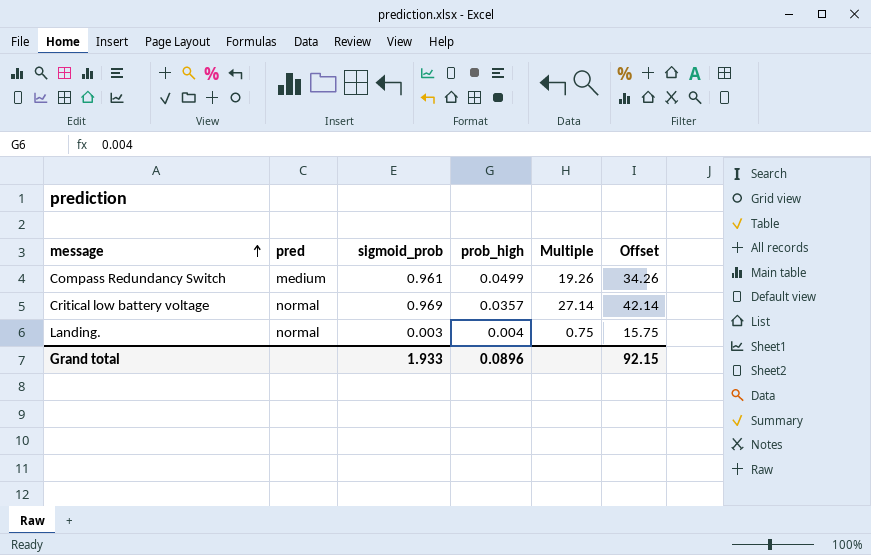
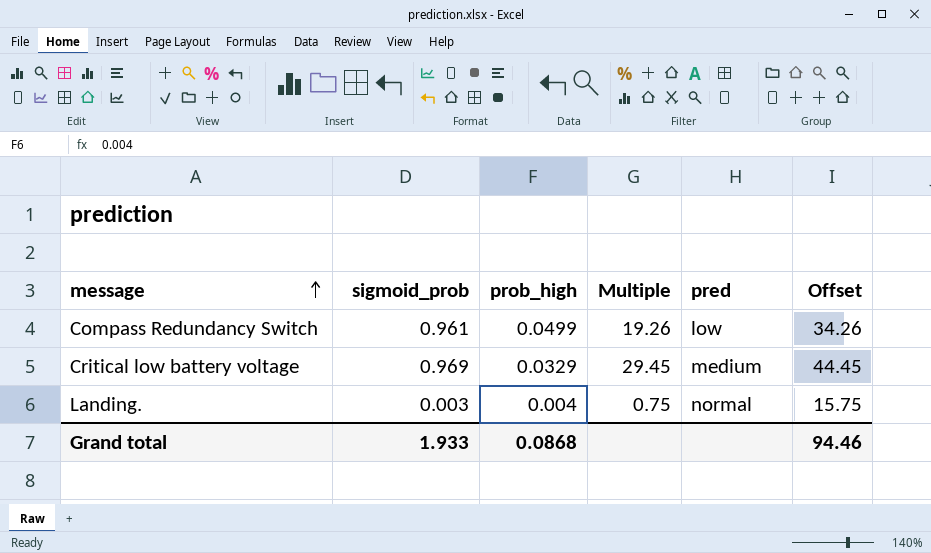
column pred | position: 2 -> 5
Compass Redundancy Switch | pred: medium -> low
Critical low battery voltage | prob_high: 0.0357 -> 0.0329
Critical low battery voltage | Multiple: 27.14 -> 29.45
Critical low battery voltage | pred: normal -> medium
Critical low battery voltage | Offset: 42.14 -> 44.45
Grand total | prob_high: 0.0896 -> 0.0868
Grand total | Offset: 92.15 -> 94.46

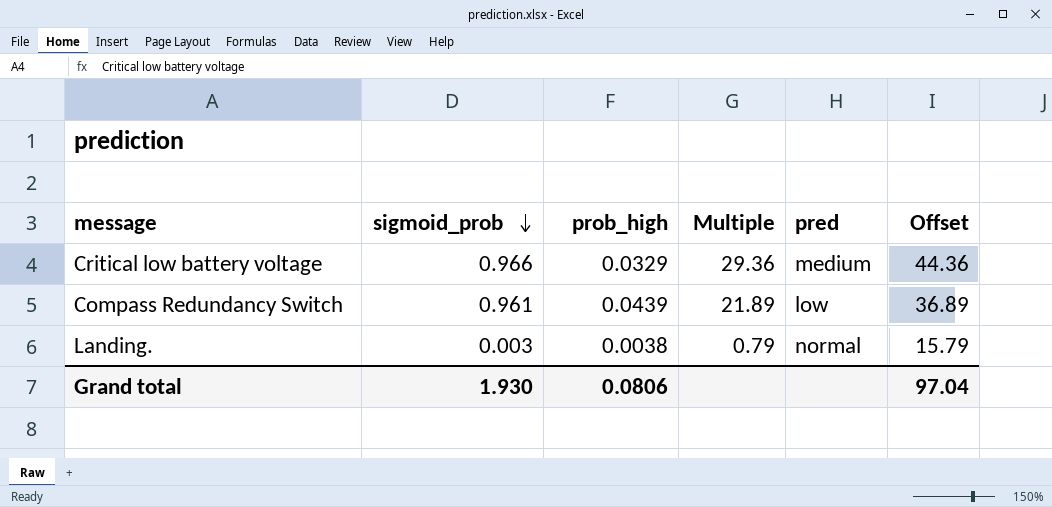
row order: message ascending -> sigmoid_prob descending
Critical low battery voltage | sigmoid_prob: 0.969 -> 0.966
Critical low battery voltage | Multiple: 29.45 -> 29.36
Critical low battery voltage | Offset: 44.45 -> 44.36
Compass Redundancy Switch | prob_high: 0.0499 -> 0.0439
Compass Redundancy Switch | Multiple: 19.26 -> 21.89
Compass Redundancy Switch | Offset: 34.26 -> 36.89
Landing. | prob_high: 0.004 -> 0.0038
Landing. | Multiple: 0.75 -> 0.79
Landing. | Offset: 15.75 -> 15.79
Grand total | sigmoid_prob: 1.933 -> 1.930
Grand total | prob_high: 0.0868 -> 0.0806
Grand total | Offset: 94.46 -> 97.04

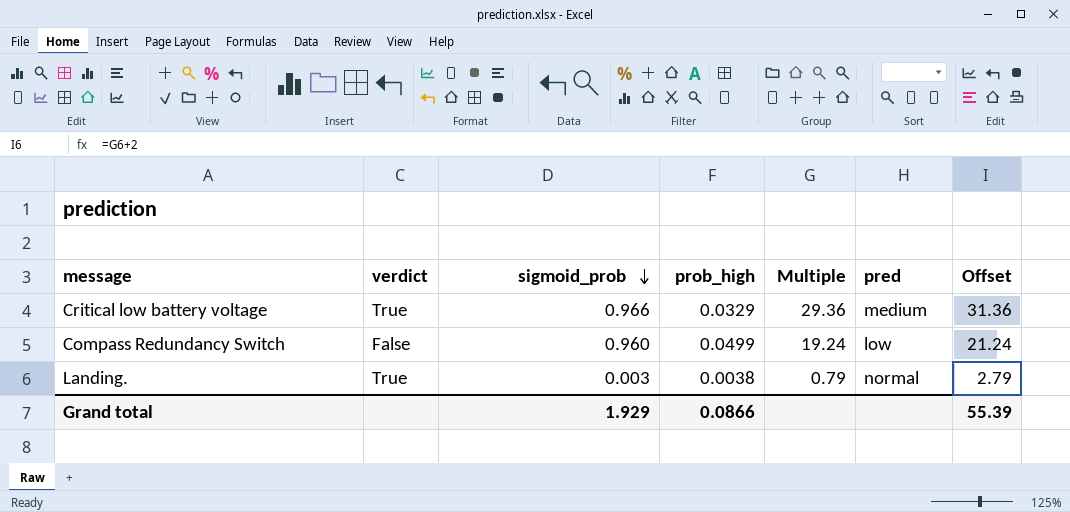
column verdict | position: none -> 2
column Offset | formula: [Multiple] + 15 -> [Multiple] + 2
Compass Redundancy Switch | sigmoid_prob: 0.961 -> 0.960
Compass Redundancy Switch | prob_high: 0.0439 -> 0.0499
Compass Redundancy Switch | Multiple: 21.89 -> 19.24
Grand total | sigmoid_prob: 1.930 -> 1.929
Grand total | prob_high: 0.0806 -> 0.0866
Grand total | Offset: 97.04 -> 55.39

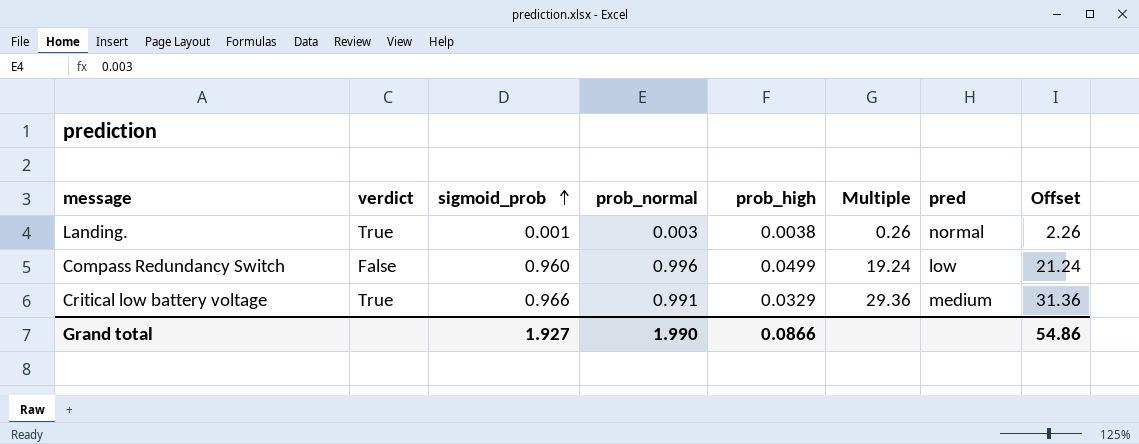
row order: sigmoid_prob descending -> sigmoid_prob ascending
column prob_normal | position: none -> 4
Landing. | sigmoid_prob: 0.003 -> 0.001
Landing. | Multiple: 0.79 -> 0.26
Landing. | Offset: 2.79 -> 2.26
Grand total | sigmoid_prob: 1.929 -> 1.927
Grand total | Offset: 55.39 -> 54.86

